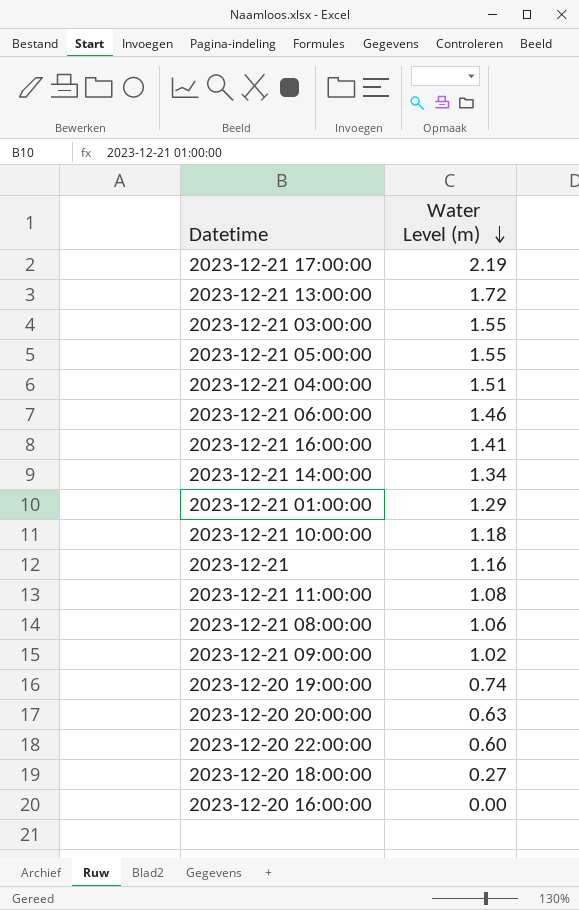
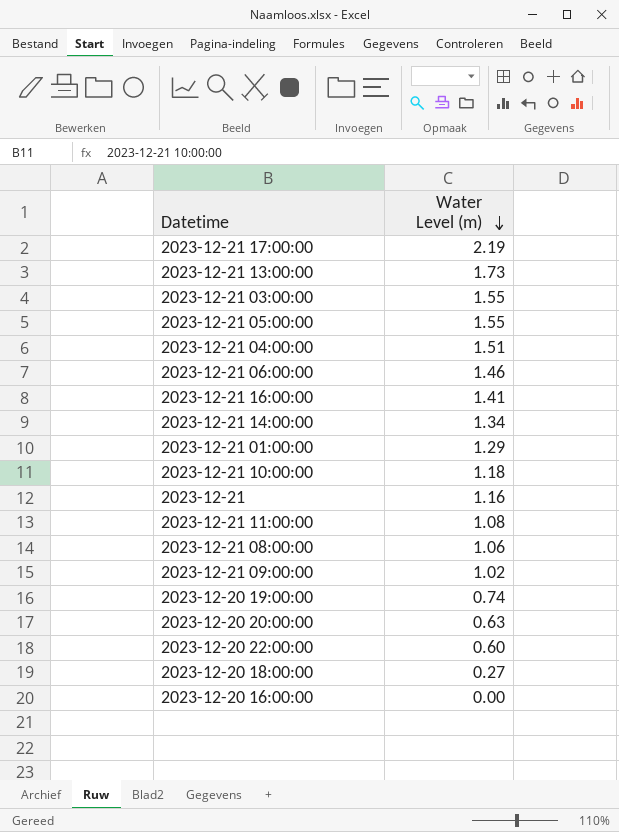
2023-12-21 13:00:00 | Water Level (m): 1.72 -> 1.73

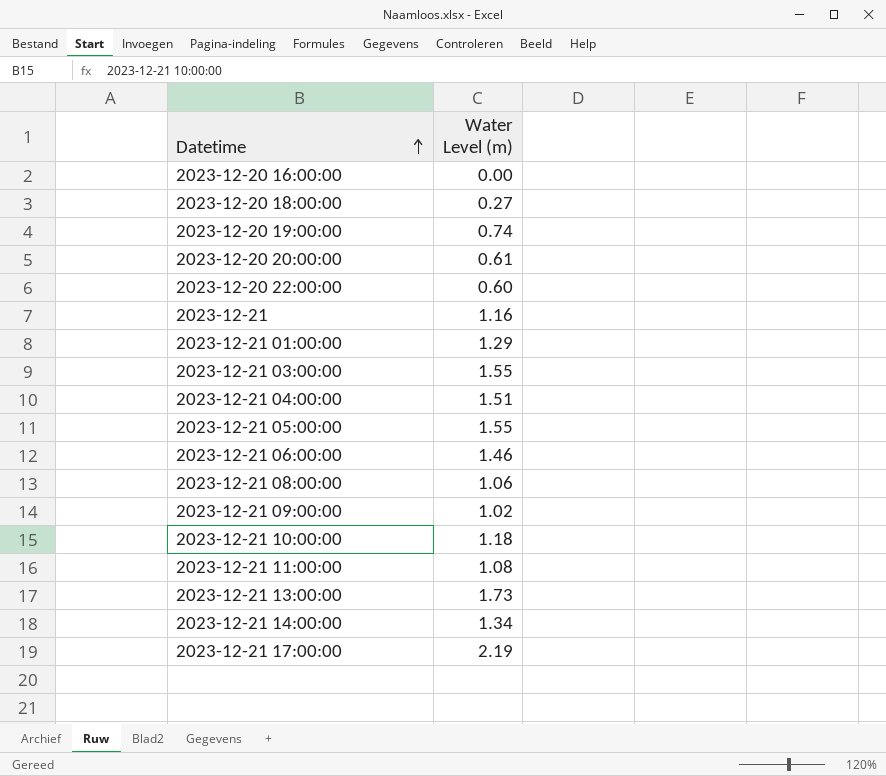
row order: Water Level (m) descending -> Datetime ascending
row 2023-12-21 16:00:00: 1.41 -> none
2023-12-20 20:00:00 | Water Level (m): 0.63 -> 0.61

